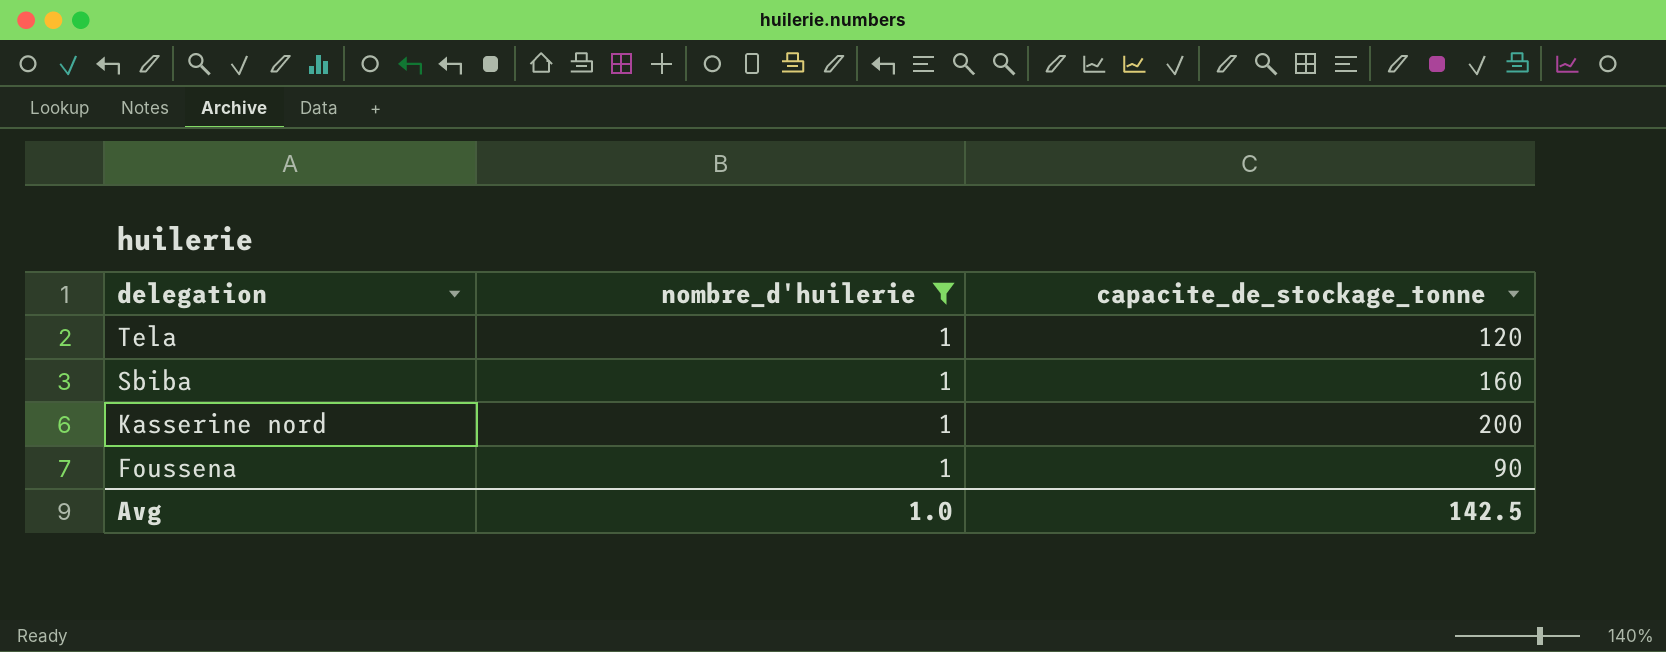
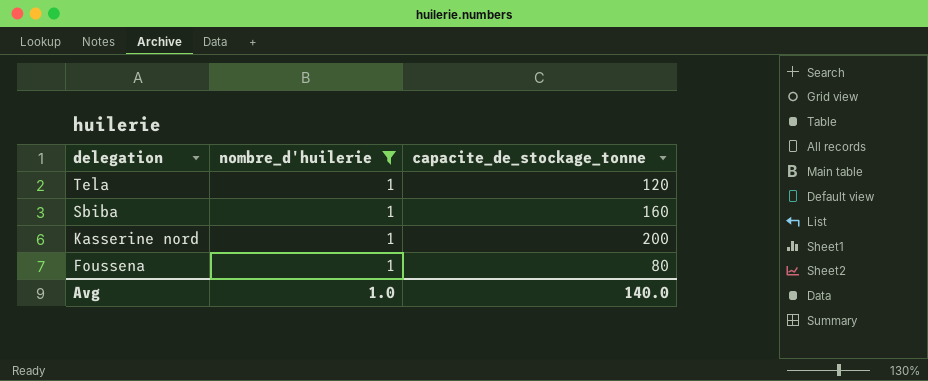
Foussena | capacite_de_stockage_tonne: 90 -> 80
Avg | capacite_de_stockage_tonne: 142.5 -> 140.0

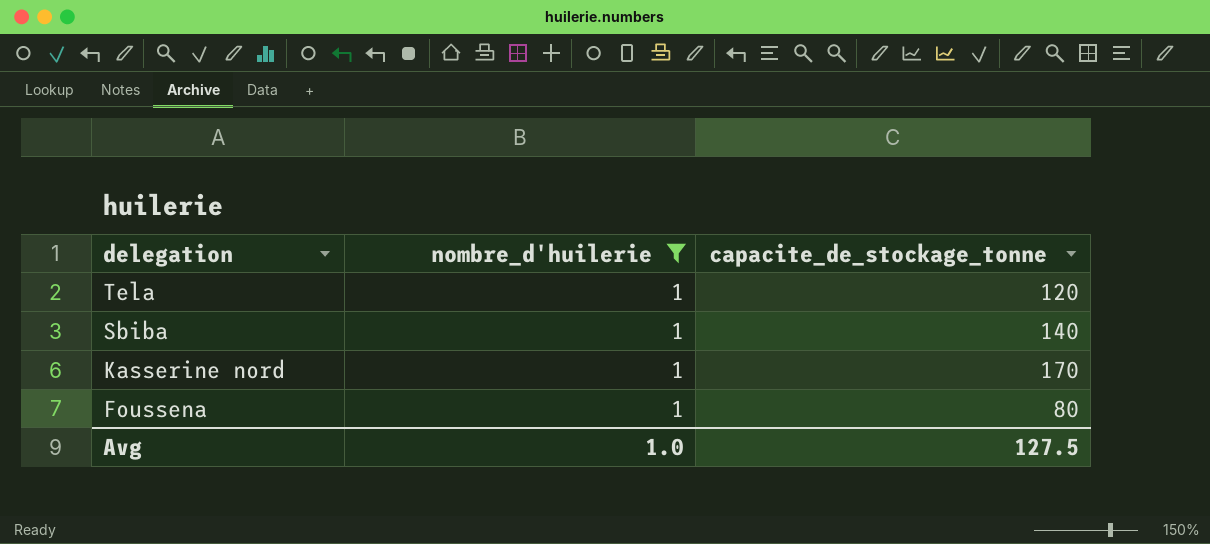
Sbiba | capacite_de_stockage_tonne: 160 -> 140
Kasserine nord | capacite_de_stockage_tonne: 200 -> 170
Avg | capacite_de_stockage_tonne: 140.0 -> 127.5

